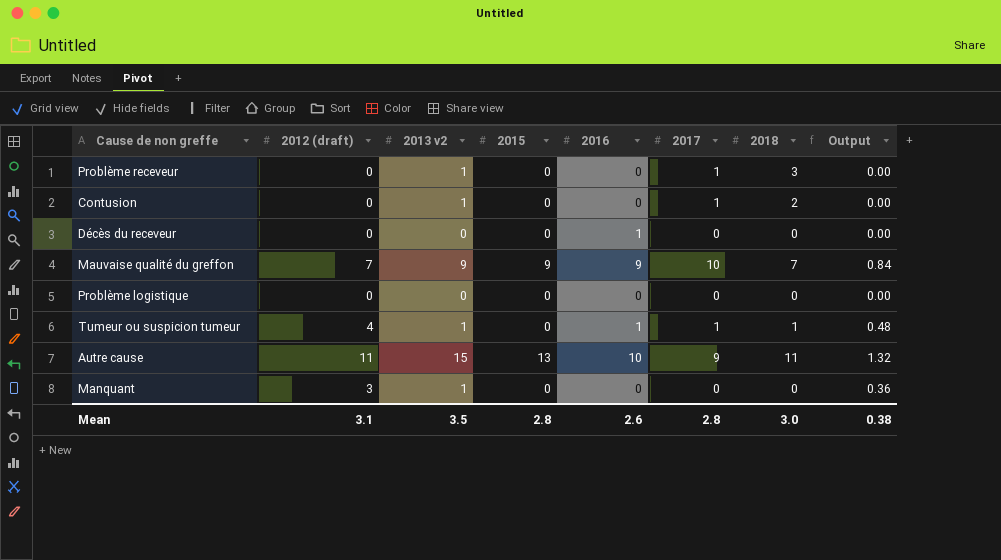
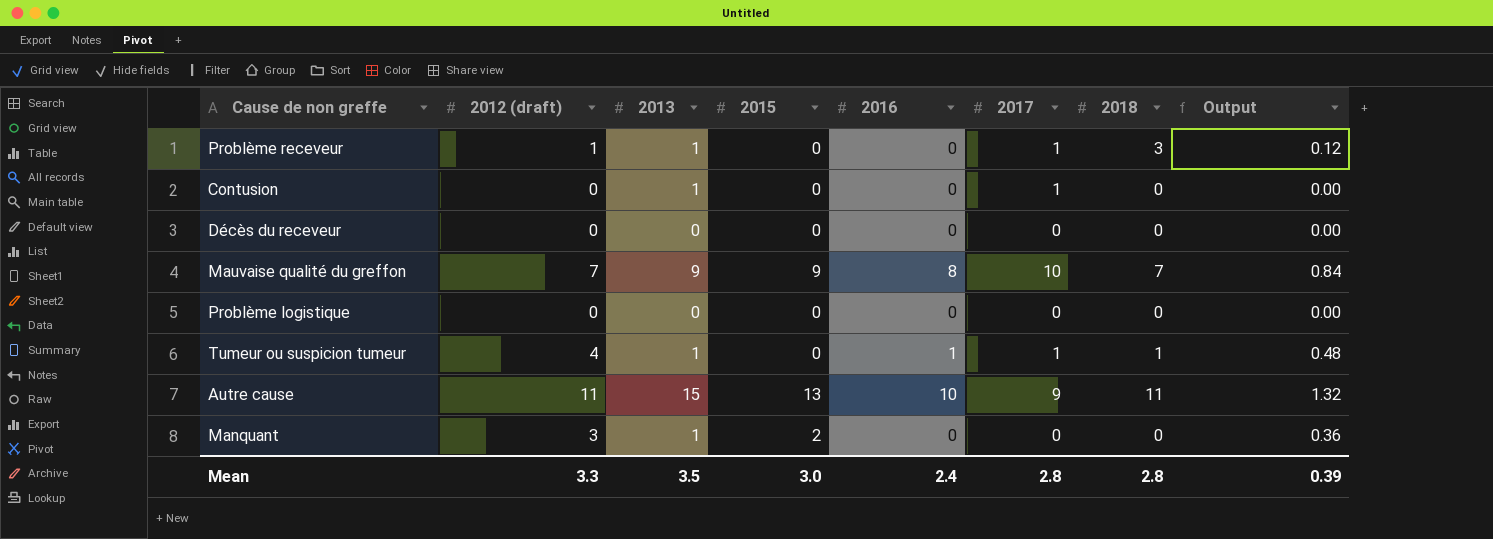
column name: 2013 v2 -> 2013
Problème receveur | 2012 (draft): 0 -> 1
Problème receveur | Output: 0.00 -> 0.12
Contusion | 2018: 2 -> 0
Décès du receveur | 2016: 1 -> 0
Mauvaise qualité du greffon | 2016: 9 -> 8
Manquant | 2015: 0 -> 2
Mean | 2012 (draft): 3.1 -> 3.3
Mean | 2015: 2.8 -> 3.0
Mean | 2016: 2.6 -> 2.4
Mean | 2018: 3.0 -> 2.8
Mean | Output: 0.38 -> 0.39

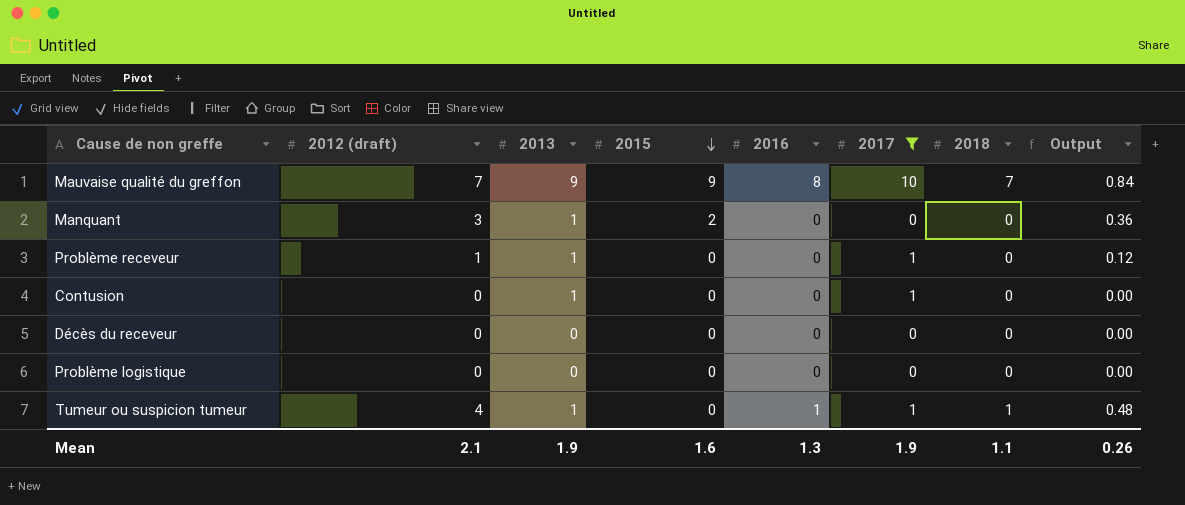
filter: none -> 2017 != 9
row order: none -> 2015 descending
Problème receveur | 2018: 3 -> 0
Mean | 2012 (draft): 3.3 -> 2.1
Mean | 2013: 3.5 -> 1.9
Mean | 2015: 3.0 -> 1.6
Mean | 2016: 2.4 -> 1.3
Mean | 2017: 2.8 -> 1.9
Mean | 2018: 2.8 -> 1.1
Mean | Output: 0.39 -> 0.26

